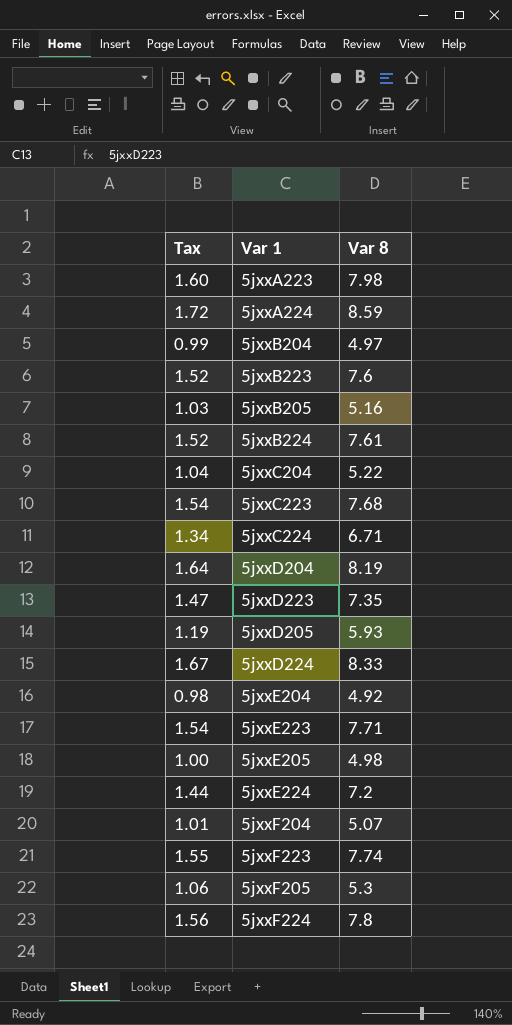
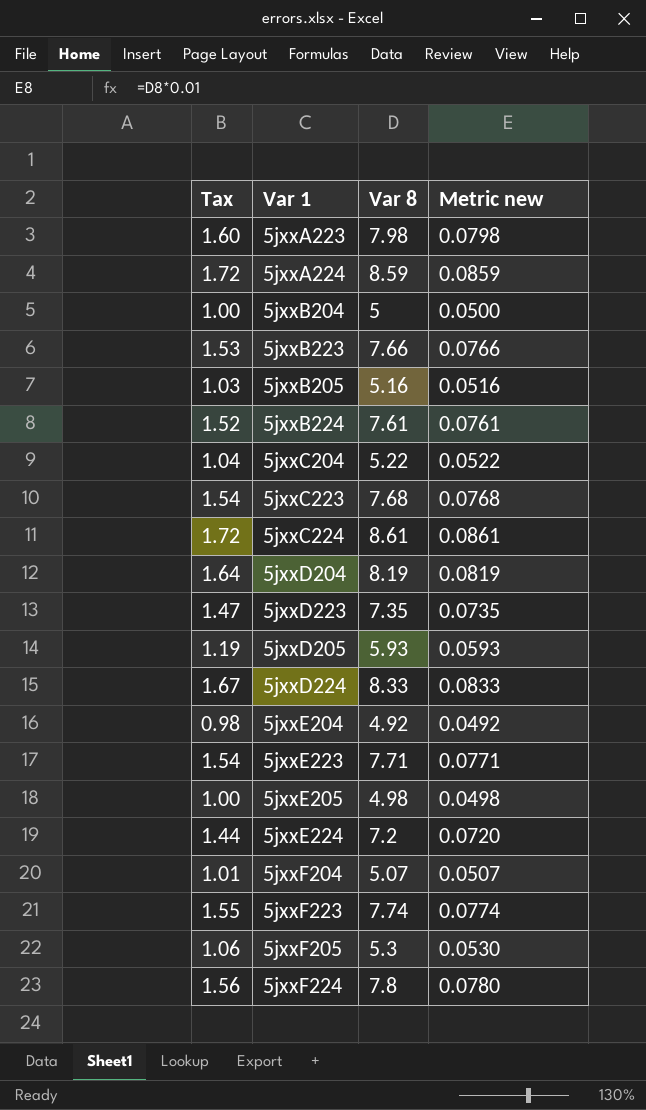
column Metric new | formula: none -> [Var 8] * 0.01
5jxxB204 | Tax: 0.99 -> 1.00
5jxxB204 | Var 8: 4.97 -> 5
5jxxB223 | Tax: 1.52 -> 1.53
5jxxB223 | Var 8: 7.6 -> 7.66
5jxxC224 | Tax: 1.34 -> 1.72
5jxxC224 | Var 8: 6.71 -> 8.61

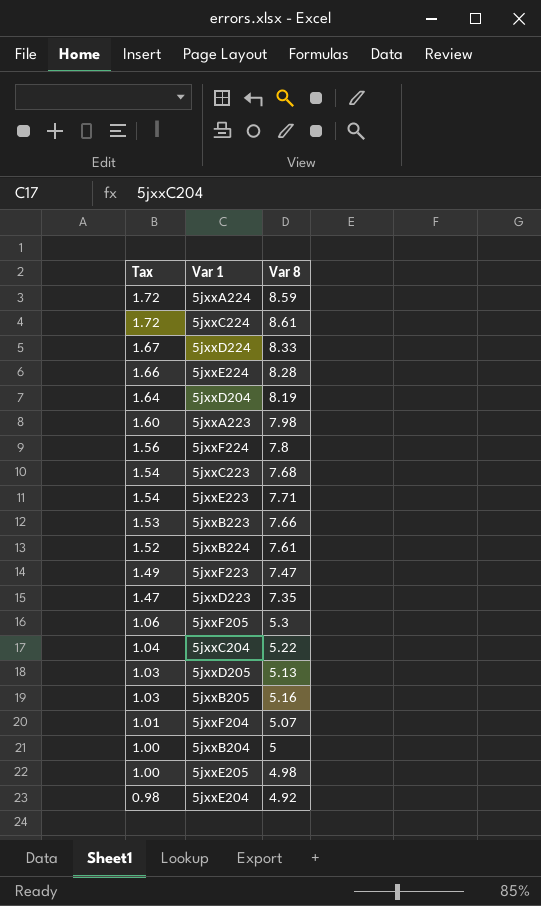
row order: none -> Tax descending
column Metric new | formula: [Var 8] * 0.01 -> none
5jxxE224 | Tax: 1.44 -> 1.66
5jxxE224 | Var 8: 7.2 -> 8.28
5jxxF223 | Tax: 1.55 -> 1.49
5jxxF223 | Var 8: 7.74 -> 7.47
5jxxD205 | Tax: 1.19 -> 1.03
5jxxD205 | Var 8: 5.93 -> 5.13

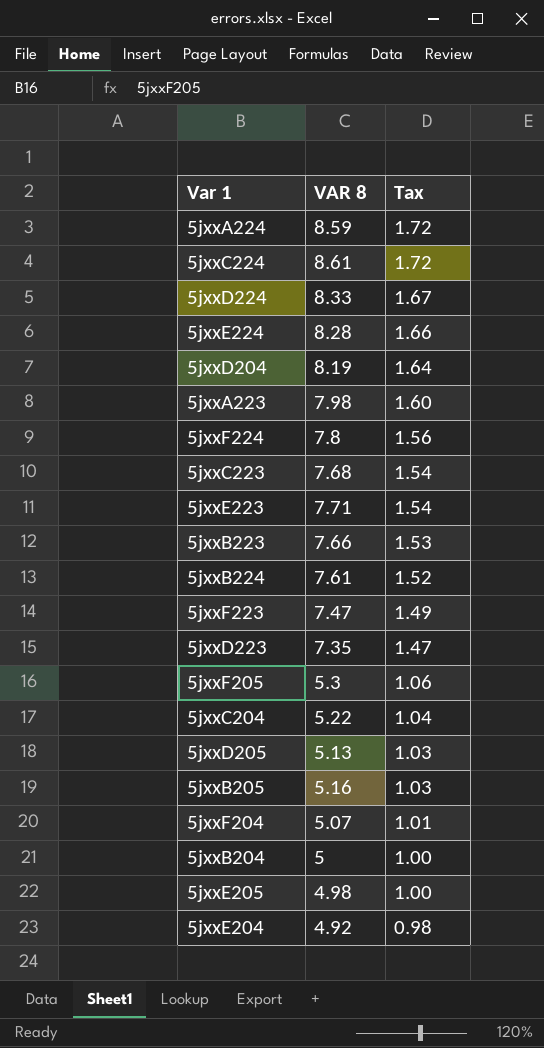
column name: Var 8 -> VAR 8
column Tax | position: 1 -> 3

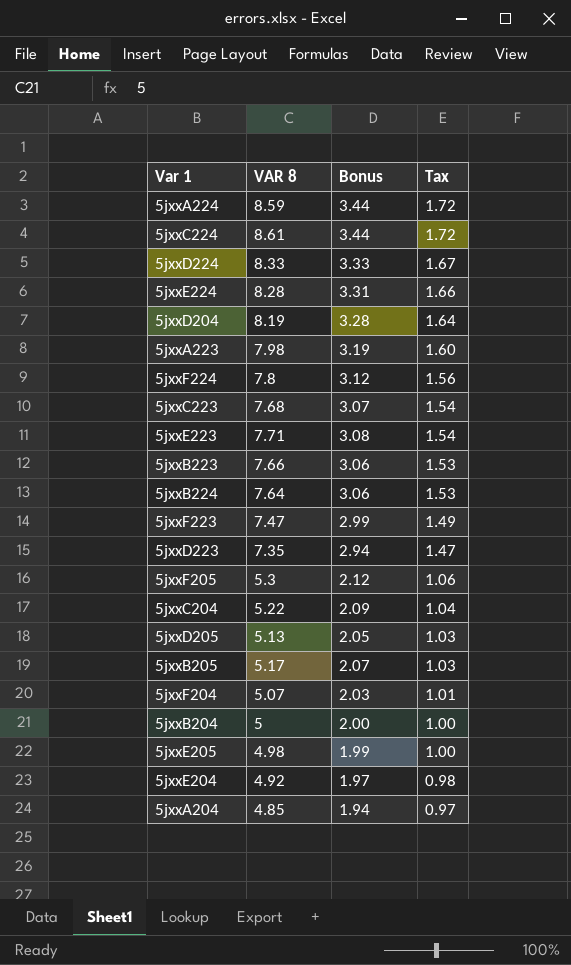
column Bonus | formula: none -> [VAR 8] * 0.4
5jxxB224 | VAR 8: 7.61 -> 7.64
5jxxB224 | Tax: 1.52 -> 1.53
5jxxB205 | VAR 8: 5.16 -> 5.17
row 5jxxA204: none -> 4.85 | 1.94 | 0.97

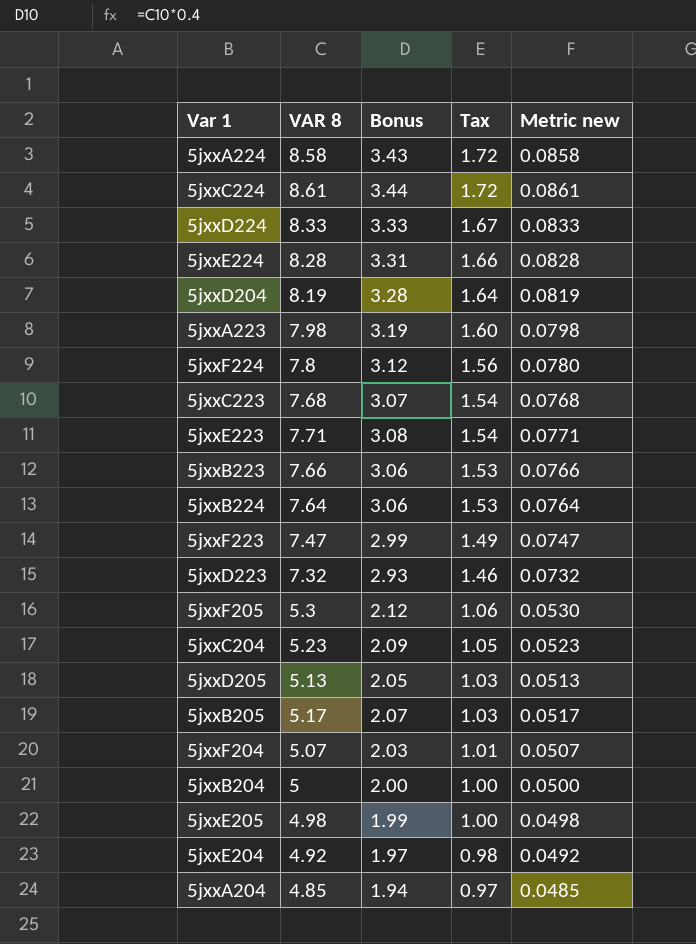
column Metric new | formula: none -> [VAR 8] * 0.01
5jxxA224 | VAR 8: 8.59 -> 8.58
5jxxA224 | Bonus: 3.44 -> 3.43
5jxxD223 | VAR 8: 7.35 -> 7.32
5jxxD223 | Bonus: 2.94 -> 2.93
5jxxD223 | Tax: 1.47 -> 1.46
5jxxC204 | VAR 8: 5.22 -> 5.23
5jxxC204 | Tax: 1.04 -> 1.05

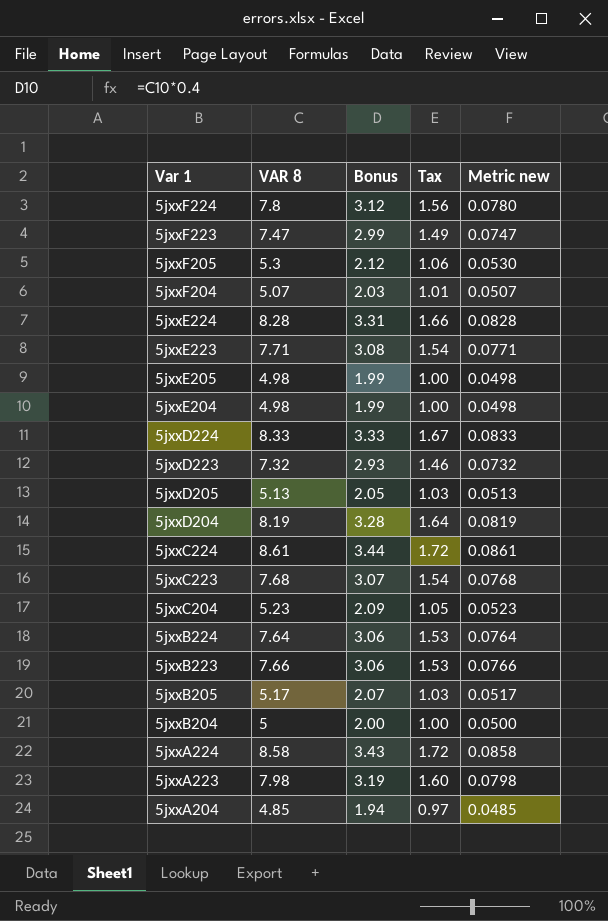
row order: Tax descending -> Var 1 descending
5jxxE204 | VAR 8: 4.92 -> 4.98
5jxxE204 | Bonus: 1.97 -> 1.99
5jxxE204 | Tax: 0.98 -> 1.00
5jxxE204 | Metric new: 0.0492 -> 0.0498

